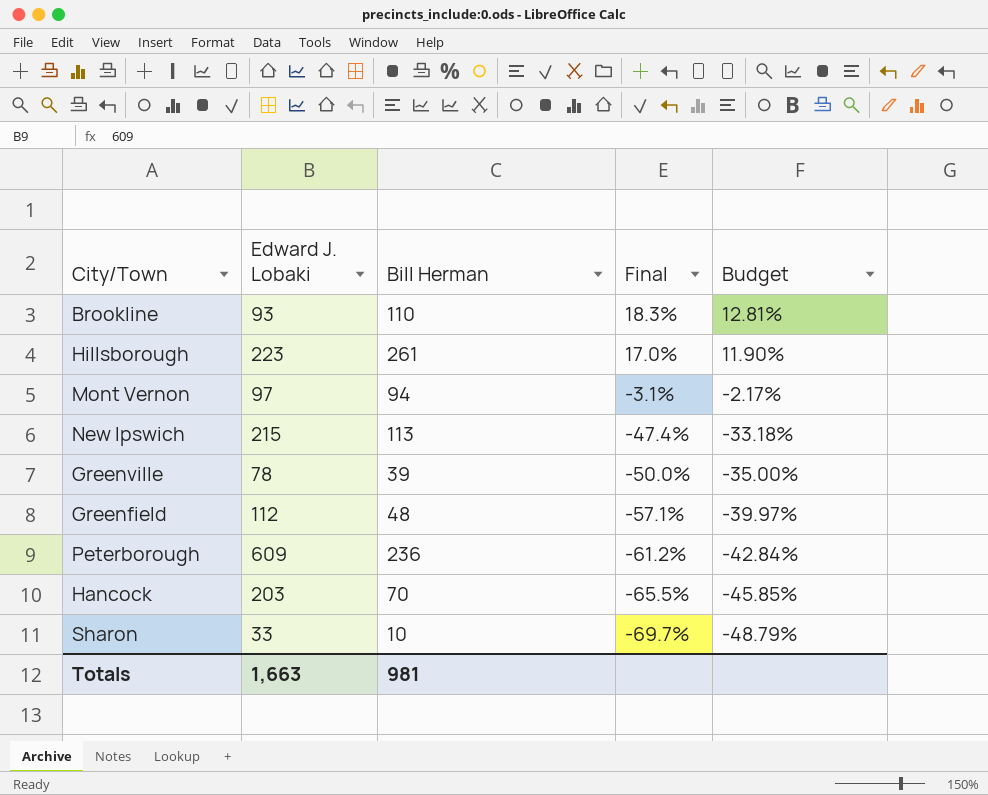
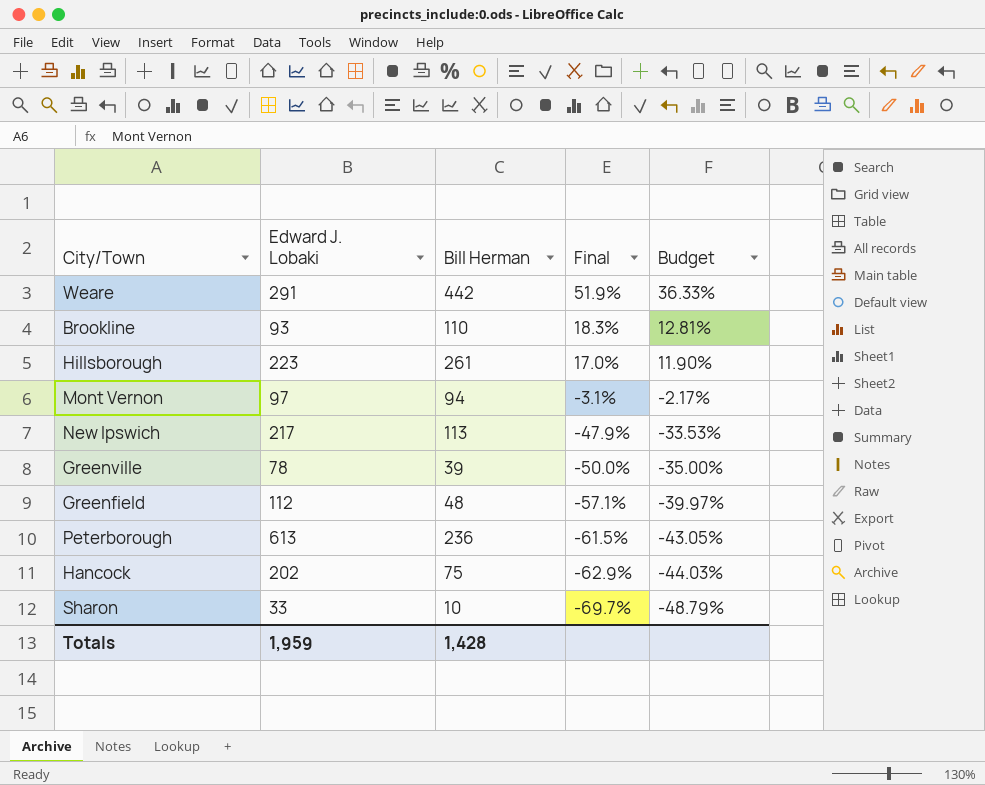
row Weare: none -> 291 | 442 | 51.9% | 36.33%
New Ipswich | Edward J. Lobaki: 215 -> 217
New Ipswich | Final: -47.4% -> -47.9%
New Ipswich | Budget: -33.18% -> -33.53%
Peterborough | Edward J. Lobaki: 609 -> 613
Peterborough | Final: -61.2% -> -61.5%
Peterborough | Budget: -42.84% -> -43.05%
Hancock | Edward J. Lobaki: 203 -> 202
Hancock | Bill Herman: 70 -> 75
Hancock | Final: -65.5% -> -62.9%
Hancock | Budget: -45.85% -> -44.03%
Totals | Edward J. Lobaki: 1,663 -> 1,959
Totals | Bill Herman: 981 -> 1,428

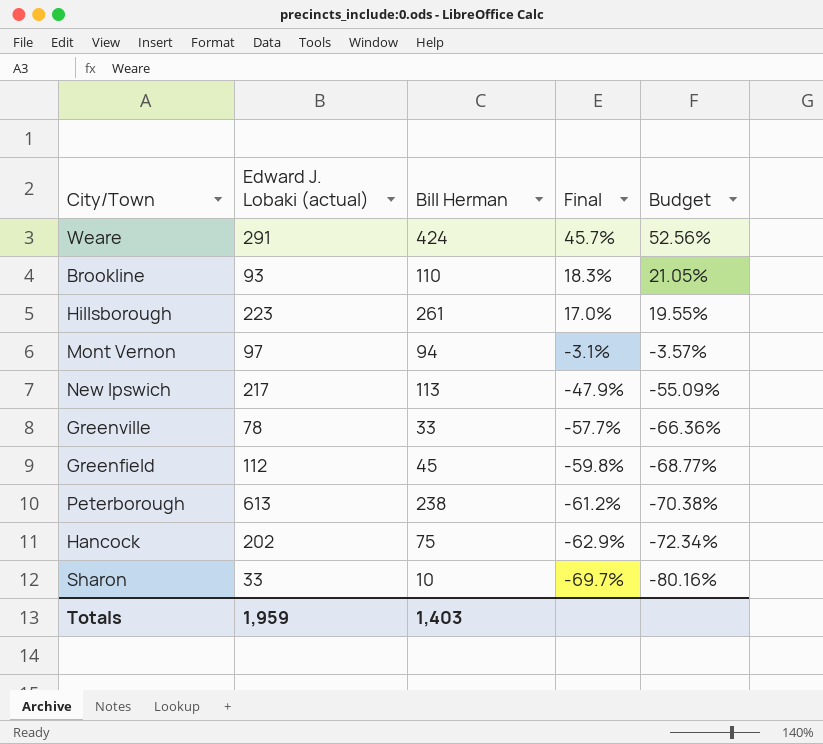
column name: Edward J. Lobaki -> Edward J. Lobaki (actual)
column Budget | formula: [Final] * 0.7 -> [Final] * 1.15
Weare | Bill Herman: 442 -> 424
Weare | Final: 51.9% -> 45.7%
Greenville | Bill Herman: 39 -> 33
Greenville | Final: -50.0% -> -57.7%
Greenfield | Bill Herman: 48 -> 45
Greenfield | Final: -57.1% -> -59.8%
Peterborough | Bill Herman: 236 -> 238
Peterborough | Final: -61.5% -> -61.2%
Totals | Bill Herman: 1,428 -> 1,403

